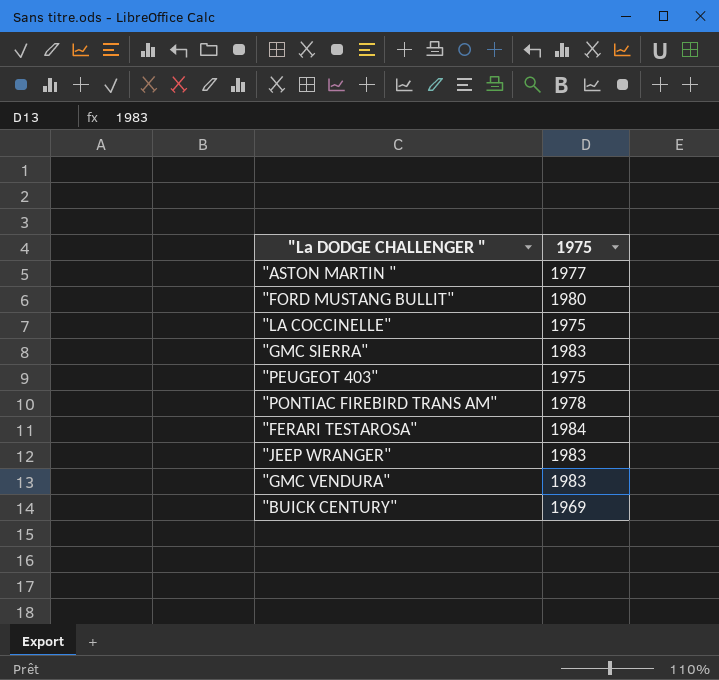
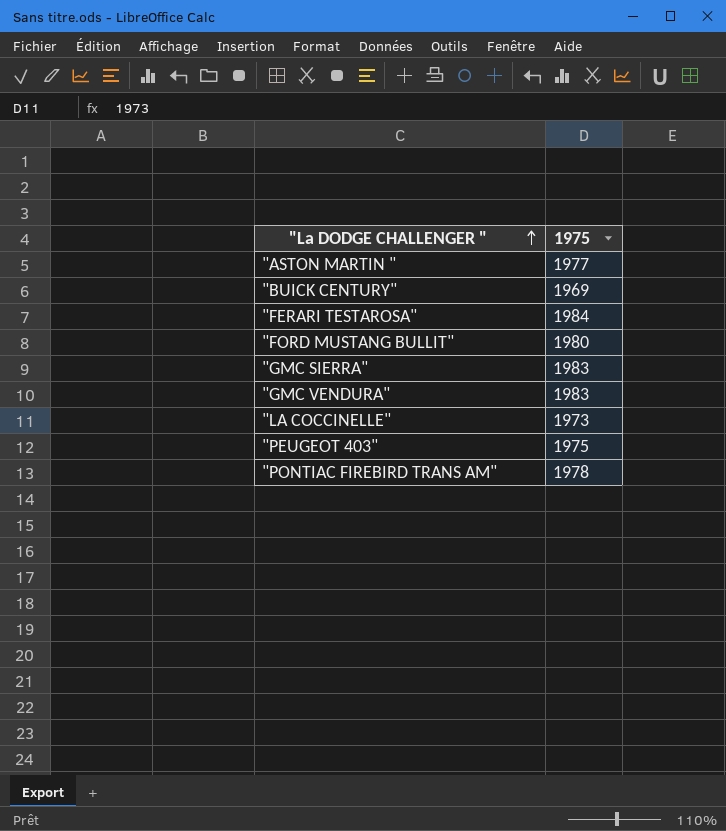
row order: none -> "La DODGE CHALLENGER " ascending
row "JEEP WRANGER": 1983 -> none
"LA COCCINELLE" | 1975: 1975 -> 1973

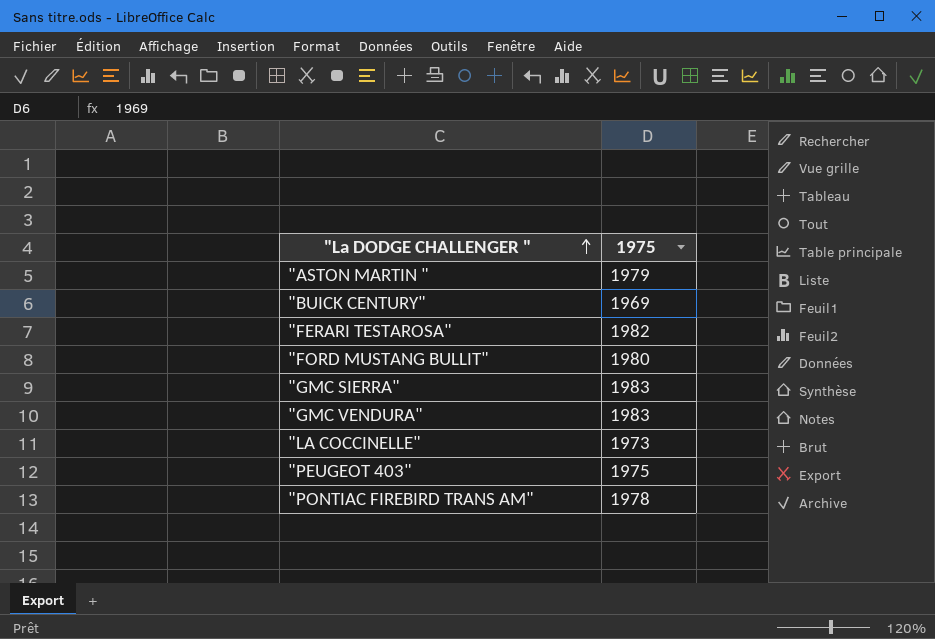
"ASTON MARTIN " | 1975: 1977 -> 1979
"FERARI TESTAROSA" | 1975: 1984 -> 1982

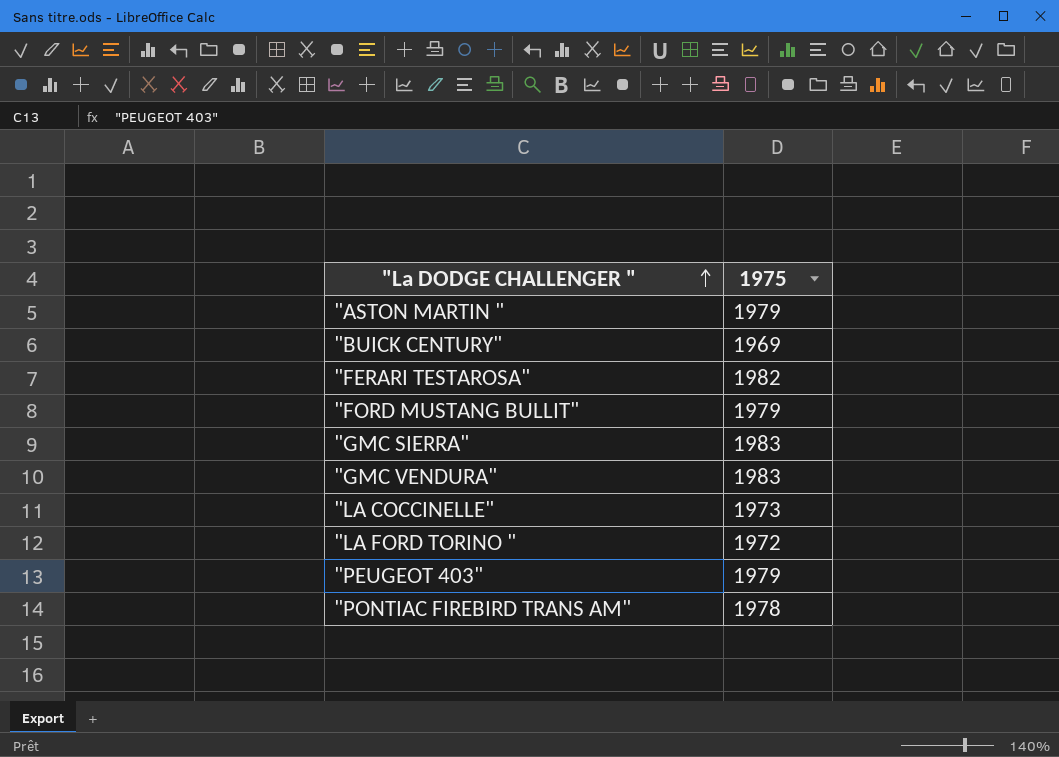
"FORD MUSTANG BULLIT" | 1975: 1980 -> 1979
row "LA FORD TORINO ": none -> 1972
"PEUGEOT 403" | 1975: 1975 -> 1979

